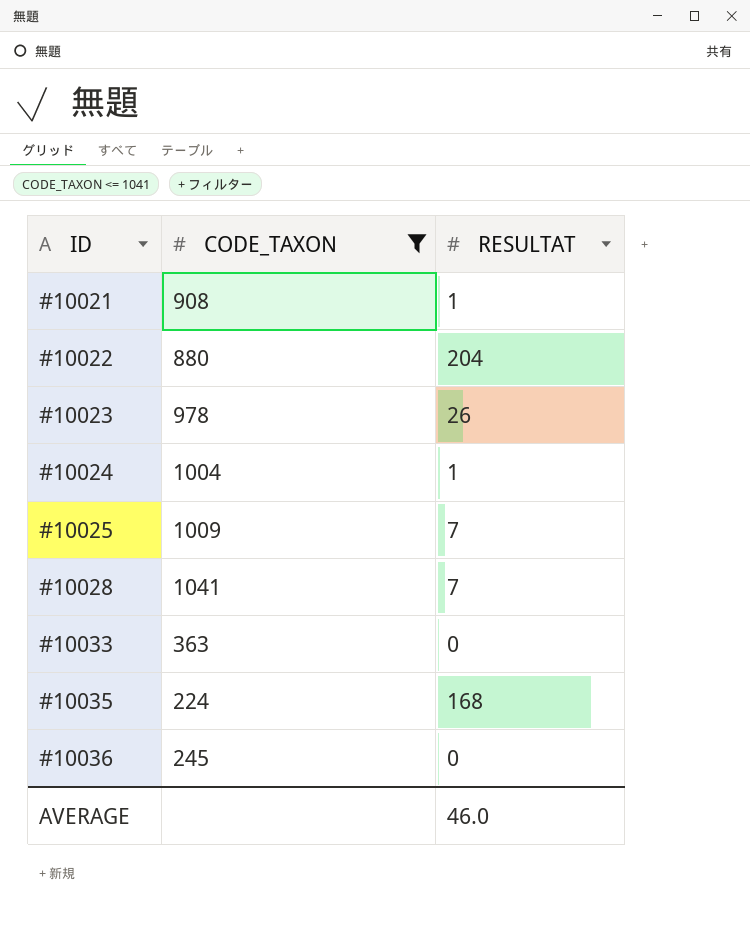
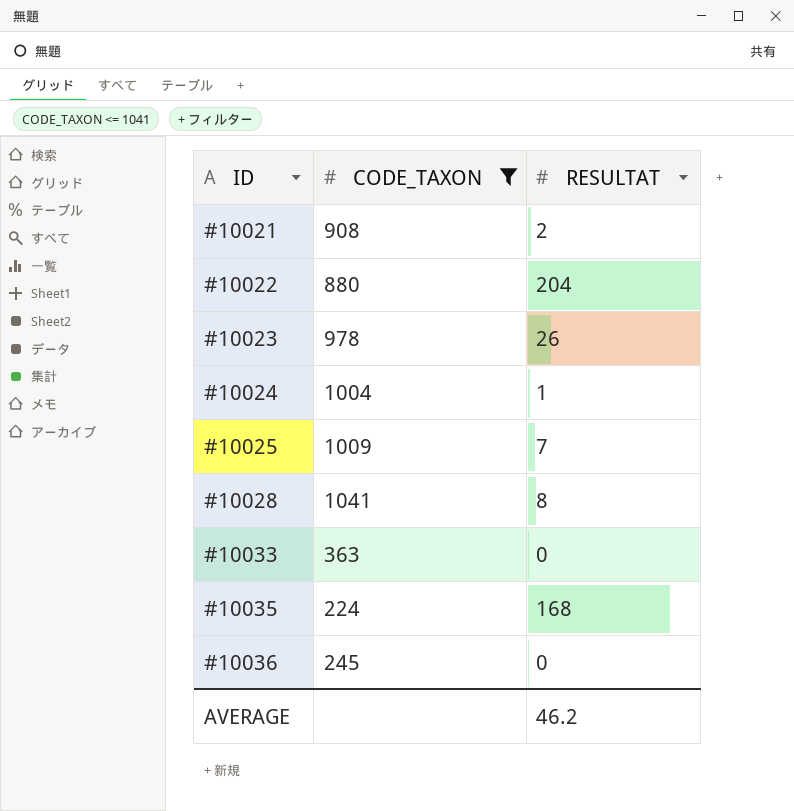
#10021 | RESULTAT: 1 -> 2
#10028 | RESULTAT: 7 -> 8
AVERAGE | RESULTAT: 46.0 -> 46.2

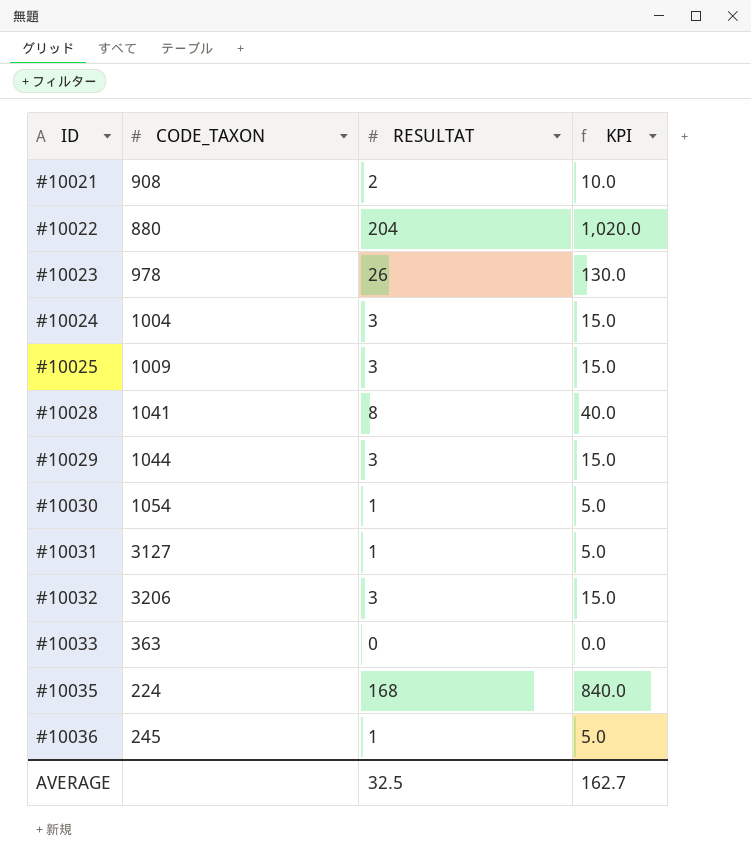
filter: CODE_TAXON <= 1041 -> none
column KPI | formula: none -> [RESULTAT] * 5
#10024 | RESULTAT: 1 -> 3
#10025 | RESULTAT: 7 -> 3
#10036 | RESULTAT: 0 -> 1
AVERAGE | RESULTAT: 46.2 -> 32.5

